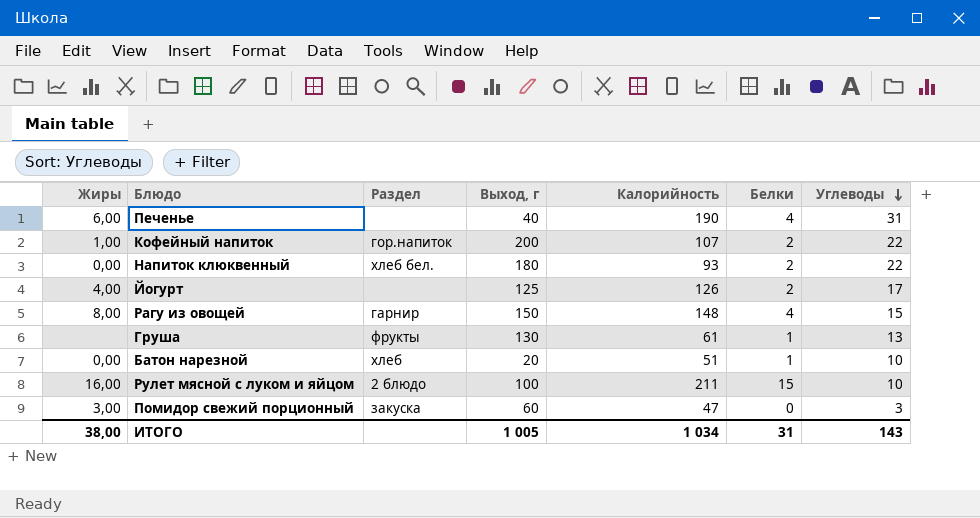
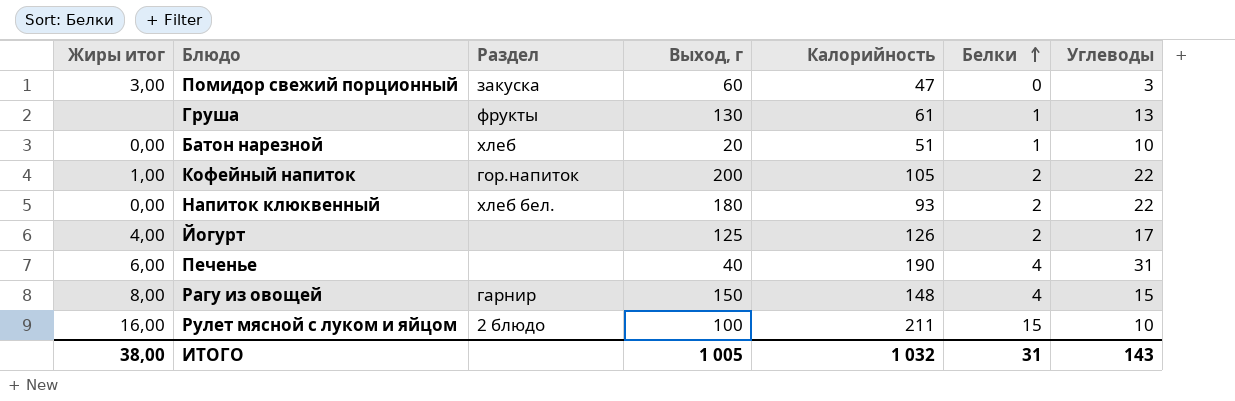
row order: Углеводы descending -> Белки ascending
column name: Жиры -> Жиры итог
Кофейный напиток | Калорийность: 107 -> 105
ИТОГО | Калорийность: 1 034 -> 1 032

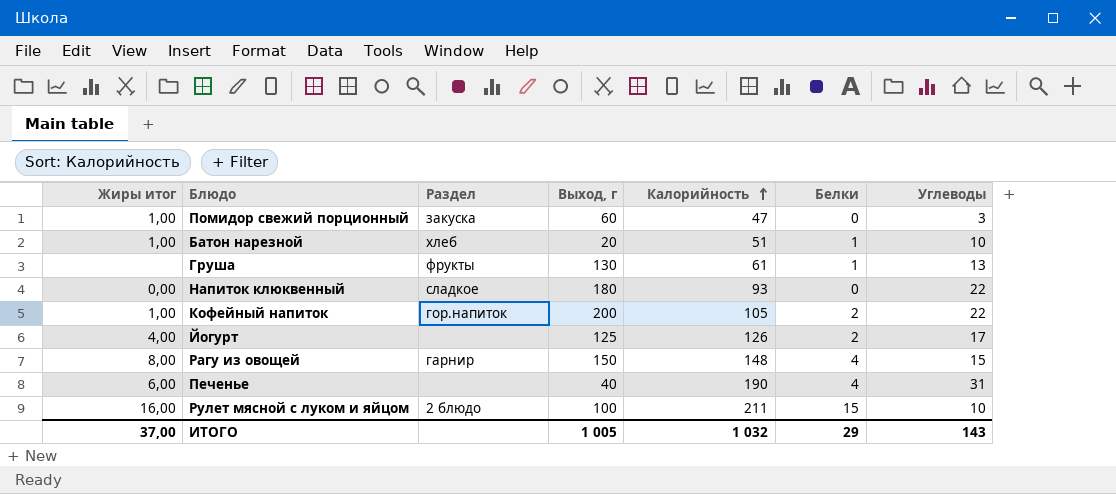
row order: Белки ascending -> Калорийность ascending
Помидор свежий порционный | Жиры итог: 3,00 -> 1,00
Батон нарезной | Жиры итог: 0,00 -> 1,00
Напиток клюквенный | Раздел: хлеб бел. -> сладкое
Напиток клюквенный | Белки: 2 -> 0
ИТОГО | Жиры итог: 38,00 -> 37,00
ИТОГО | Белки: 31 -> 29

